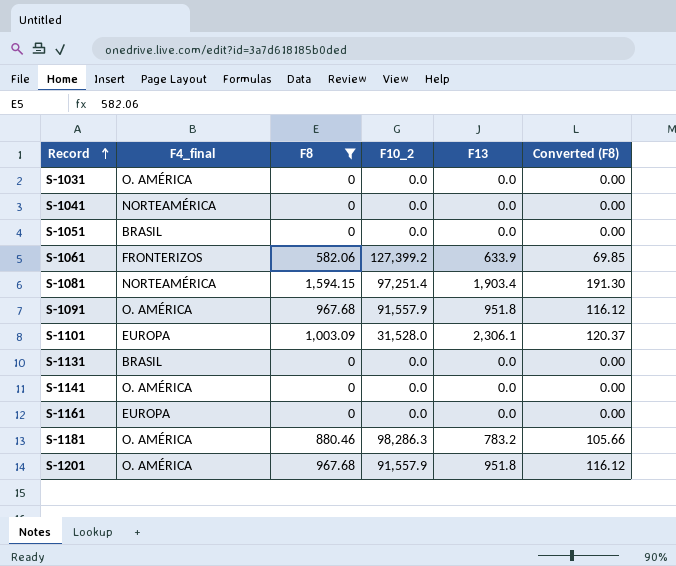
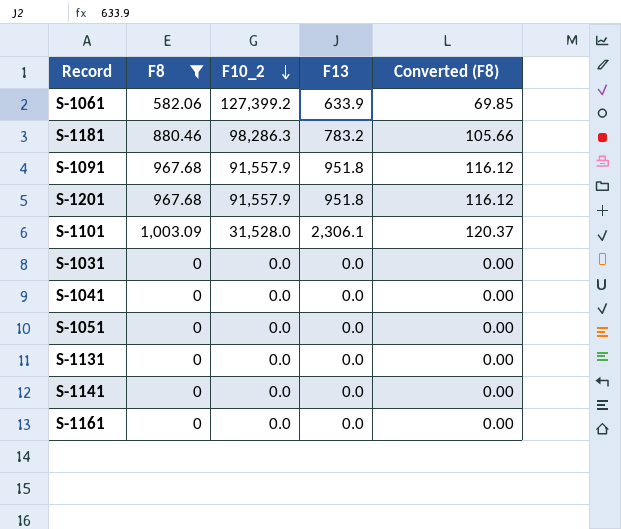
row order: Record ascending -> F10_2 descending
column F4_final | position: 2 -> none
row S-1081: NORTEAMÉRICA | 1,594.15 | 97,251.4 | 1,903.4 | 191.30 -> none

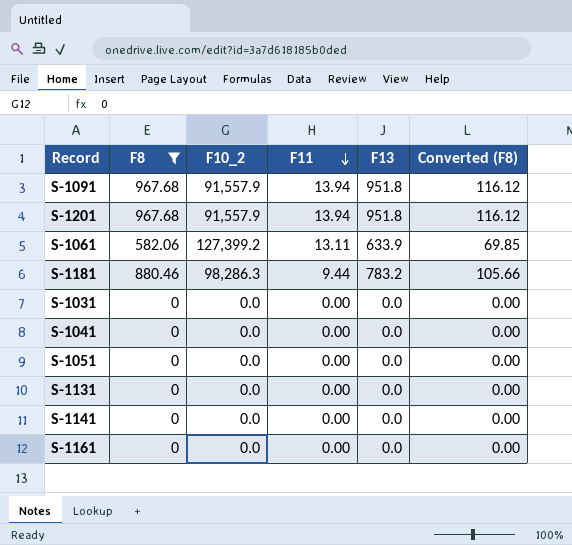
row order: F10_2 descending -> F11 descending
column F11 | position: none -> 4
row S-1101: 1,003.09 | 31,528.0 | 2,306.1 | 120.37 -> none

